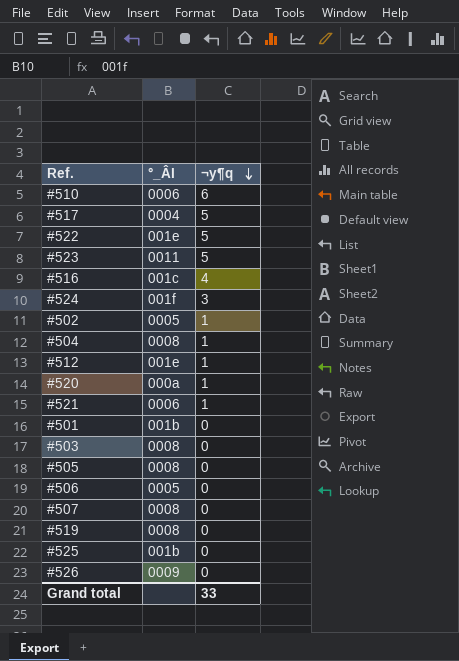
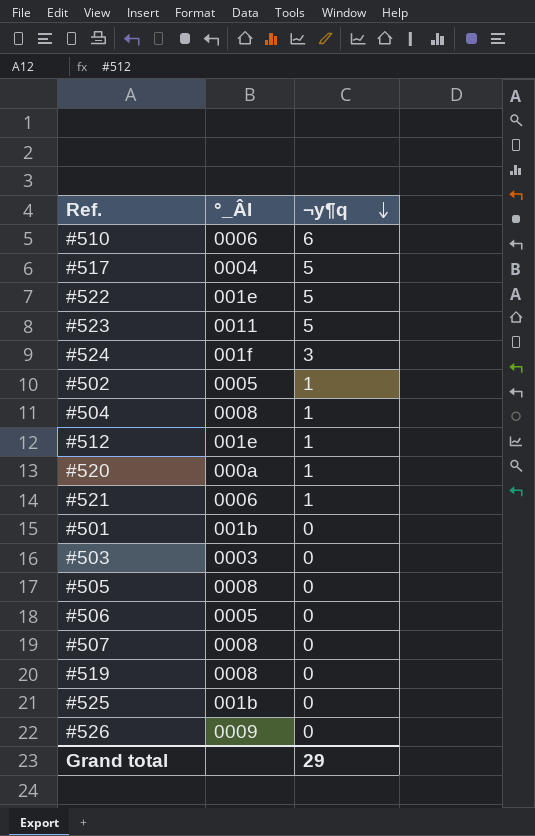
row #516: 001c | 4 -> none
#503 | °_ÂI: 0008 -> 0003
Grand total | ¬y¶q: 33 -> 29

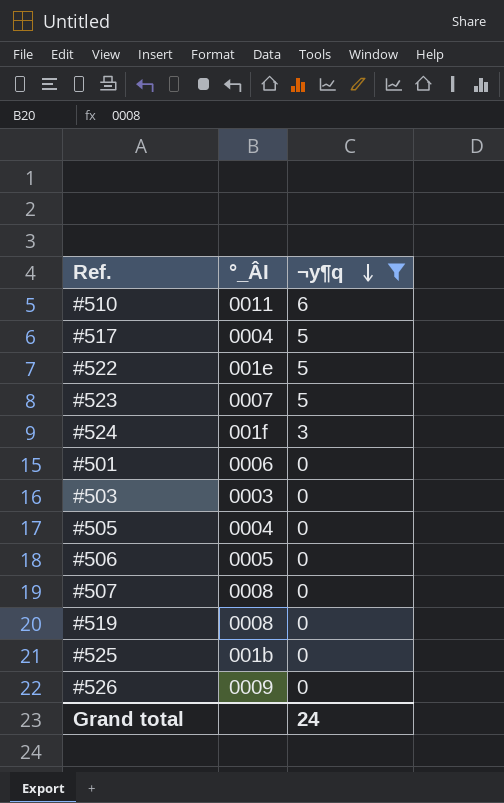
filter: none -> ¬y¶q != 1
#510 | °_ÂI: 0006 -> 0011
#523 | °_ÂI: 0011 -> 0007
#501 | °_ÂI: 001b -> 0006
#505 | °_ÂI: 0008 -> 0004
Grand total | ¬y¶q: 29 -> 24

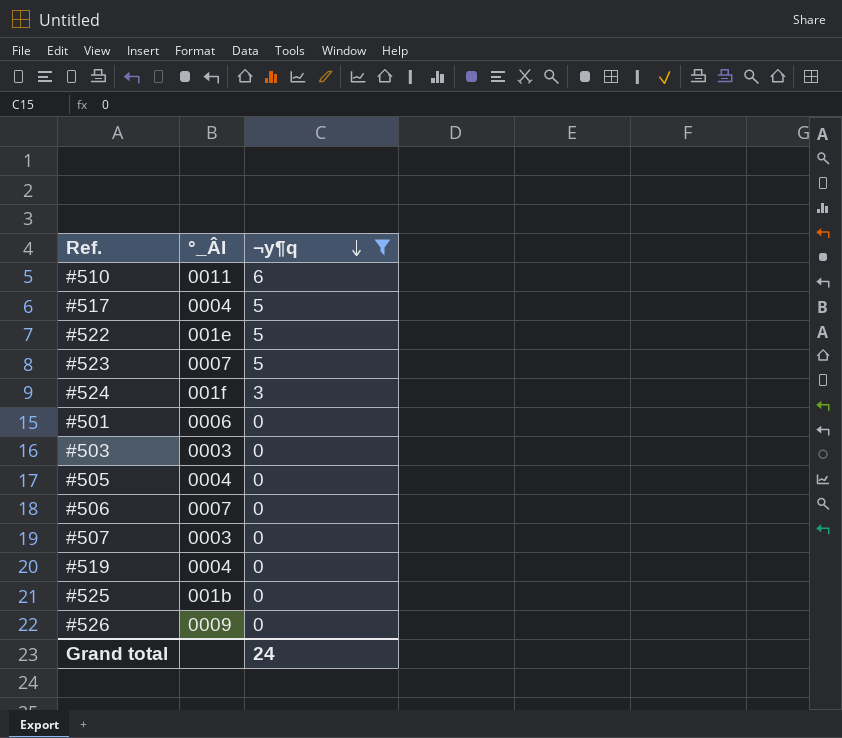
#506 | °_ÂI: 0005 -> 0007
#507 | °_ÂI: 0008 -> 0003
#519 | °_ÂI: 0008 -> 0004

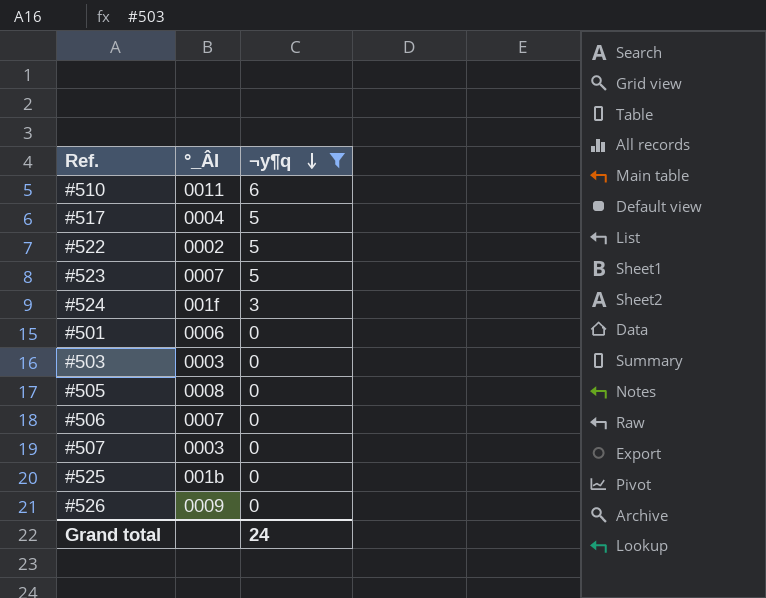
row #519: 0004 | 0 -> none
#522 | °_ÂI: 001e -> 0002
#505 | °_ÂI: 0004 -> 0008

